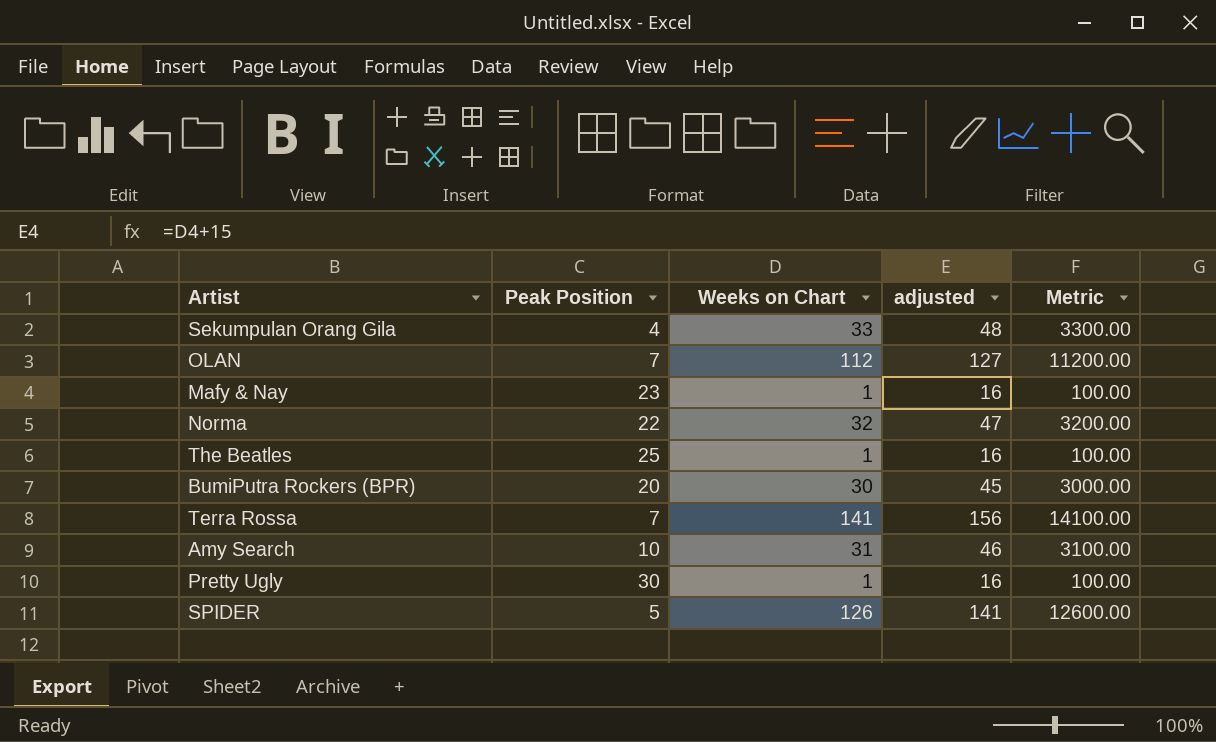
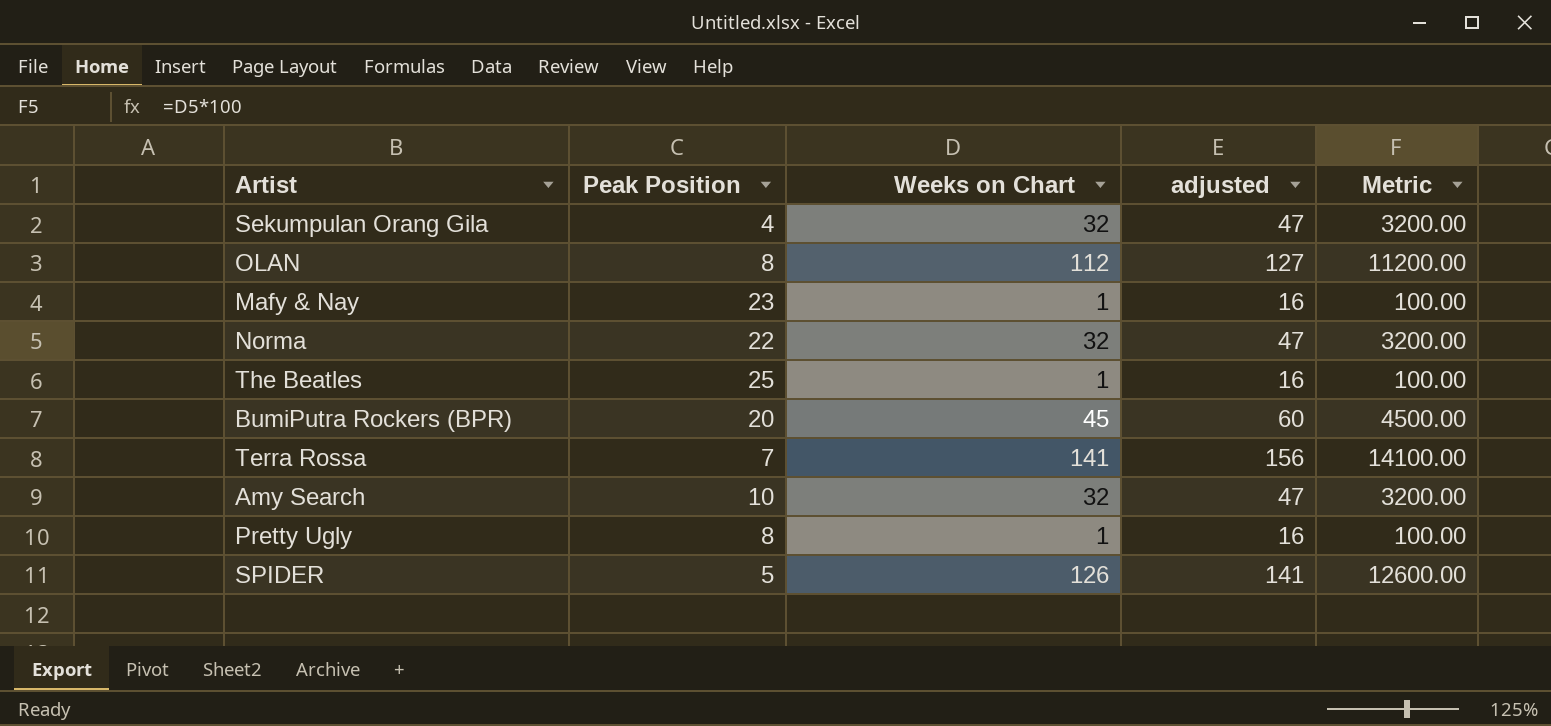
Sekumpulan Orang Gila | Weeks on Chart: 33 -> 32
Sekumpulan Orang Gila | adjusted: 48 -> 47
Sekumpulan Orang Gila | Metric: 3300.00 -> 3200.00
OLAN | Peak Position: 7 -> 8
BumiPutra Rockers (BPR) | Weeks on Chart: 30 -> 45
BumiPutra Rockers (BPR) | adjusted: 45 -> 60
BumiPutra Rockers (BPR) | Metric: 3000.00 -> 4500.00
Amy Search | Weeks on Chart: 31 -> 32
Amy Search | adjusted: 46 -> 47
Amy Search | Metric: 3100.00 -> 3200.00
Pretty Ugly | Peak Position: 30 -> 8

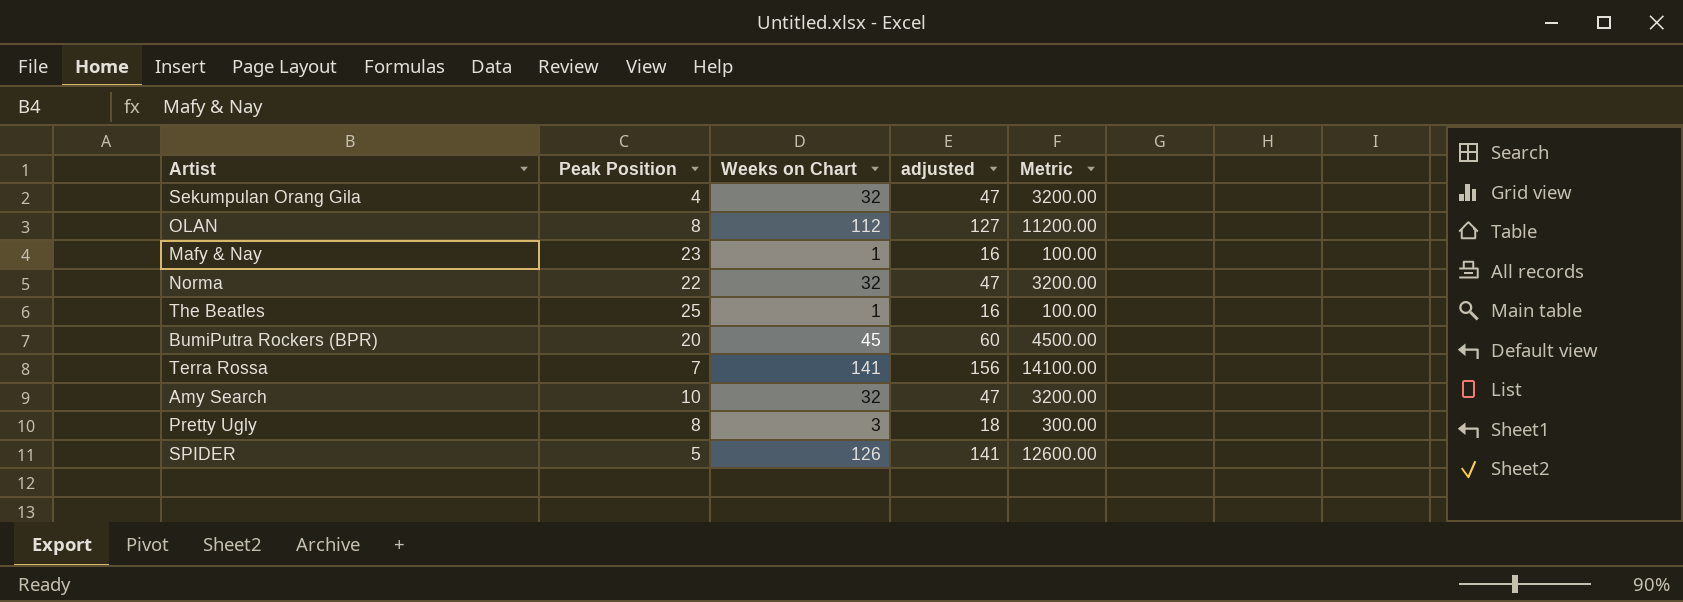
Pretty Ugly | Weeks on Chart: 1 -> 3
Pretty Ugly | adjusted: 16 -> 18
Pretty Ugly | Metric: 100.00 -> 300.00

